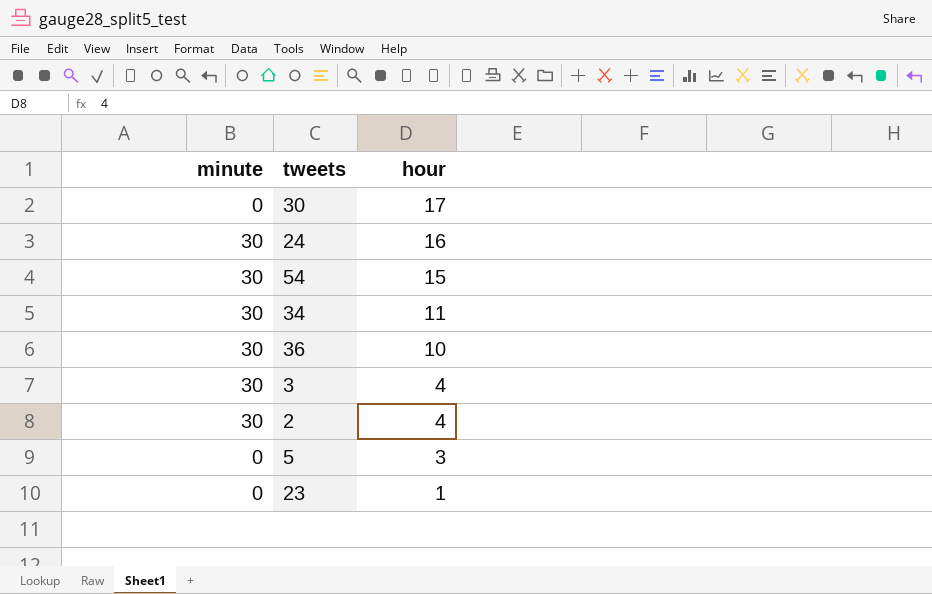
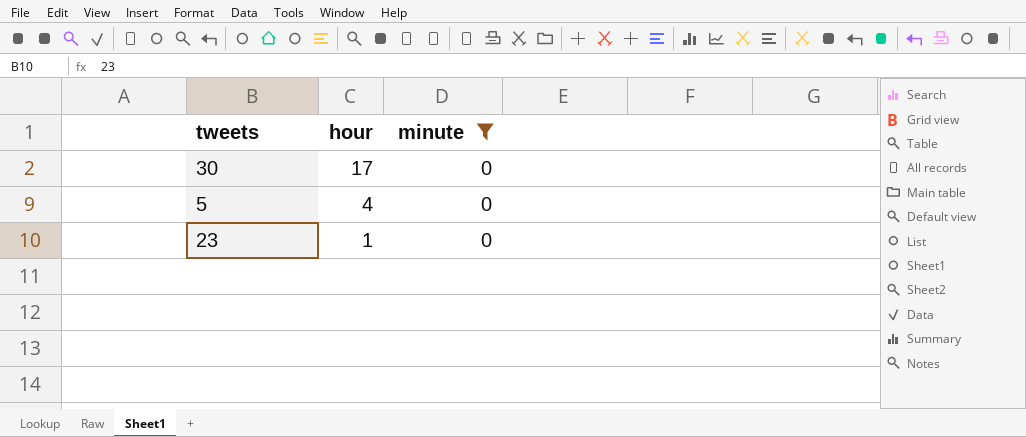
filter: none -> minute = 0
column minute | position: 1 -> 3
5 | hour: 3 -> 4

